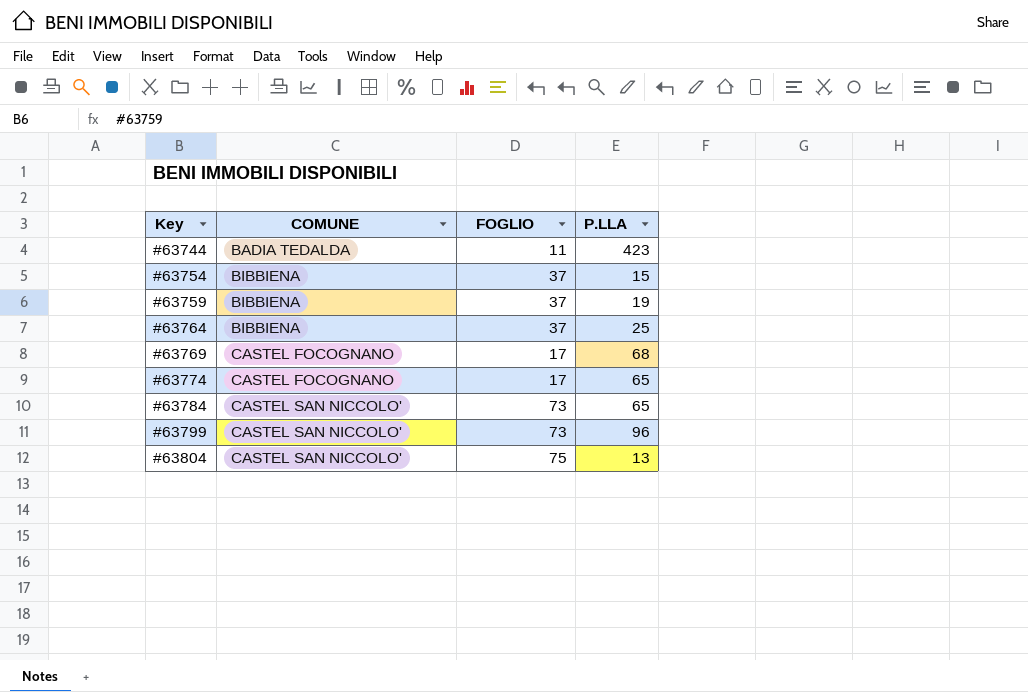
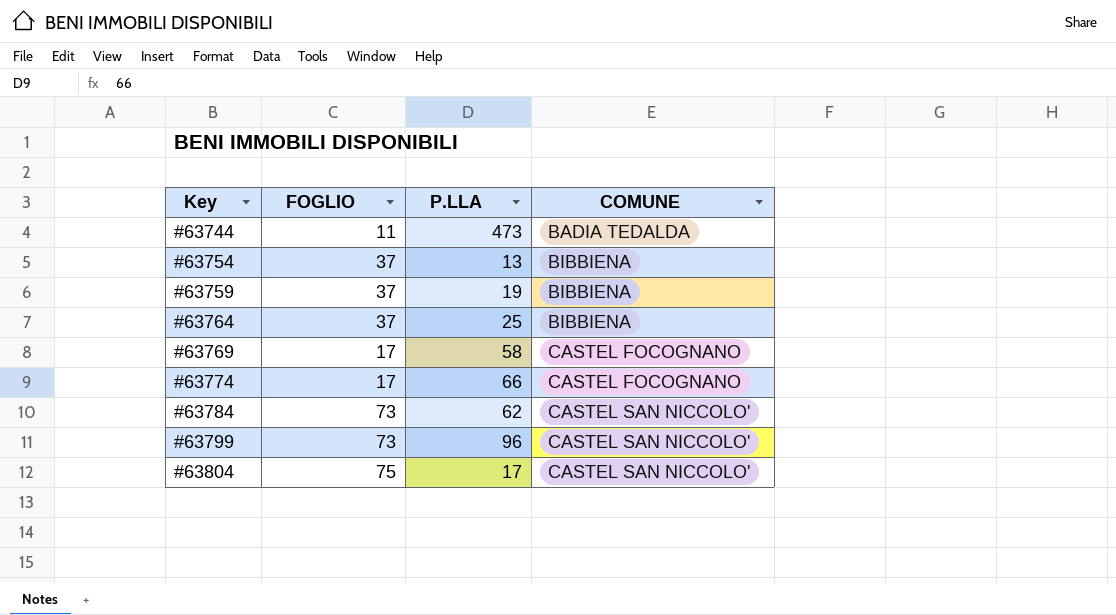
column COMUNE | position: 2 -> 4
#63744 | P.LLA: 423 -> 473
#63754 | P.LLA: 15 -> 13
#63769 | P.LLA: 68 -> 58
#63774 | P.LLA: 65 -> 66
#63784 | P.LLA: 65 -> 62
#63804 | P.LLA: 13 -> 17

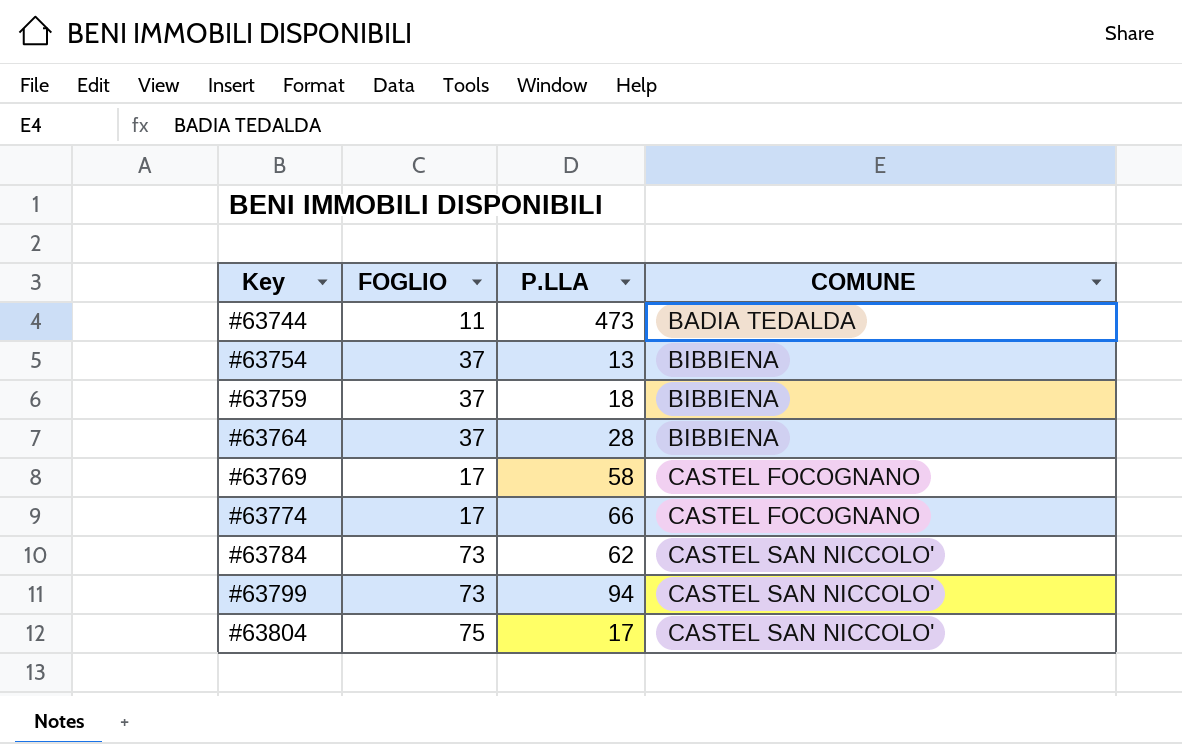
#63759 | P.LLA: 19 -> 18
#63764 | P.LLA: 25 -> 28
#63799 | P.LLA: 96 -> 94

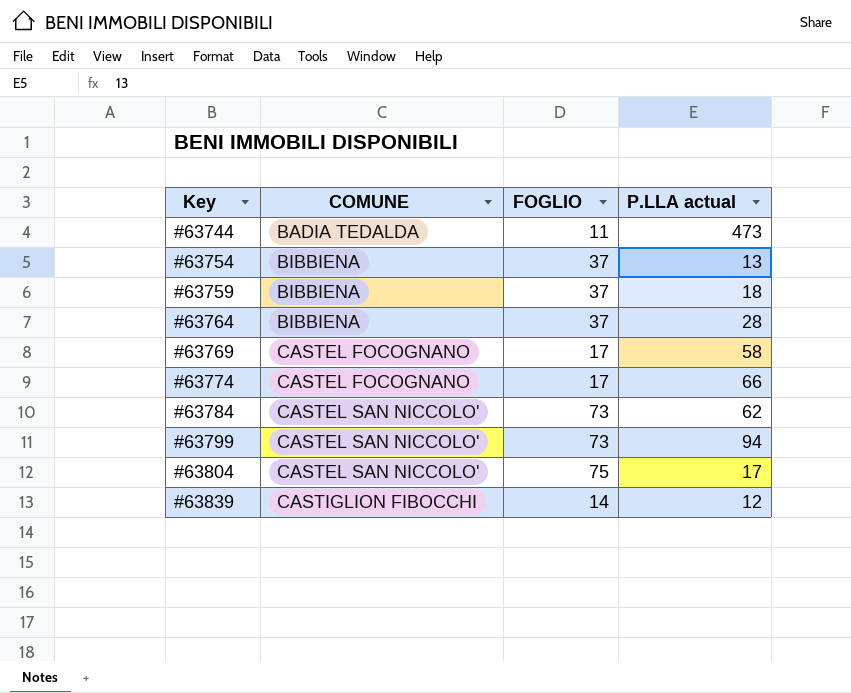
column COMUNE | position: 4 -> 2
column name: P.LLA -> P.LLA actual
row #63839: none -> CASTIGLION FIBOCCHI | 14 | 12

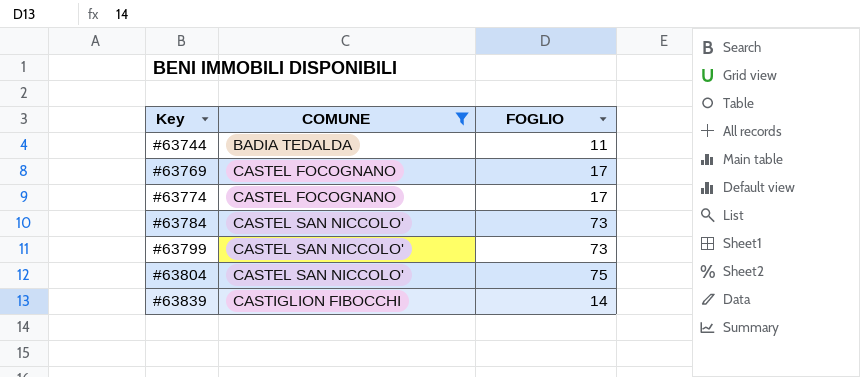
filter: none -> COMUNE != BIBBIENA
column P.LLA actual | position: 4 -> none

